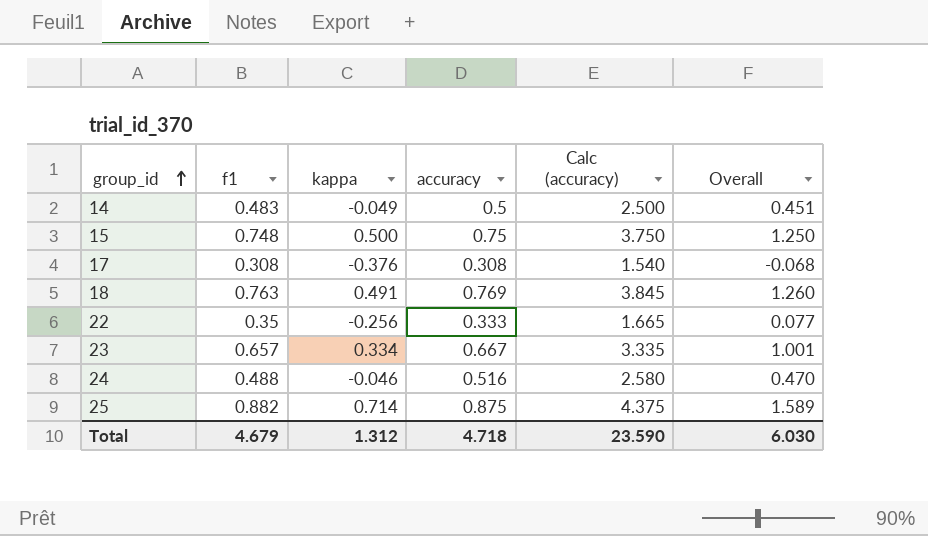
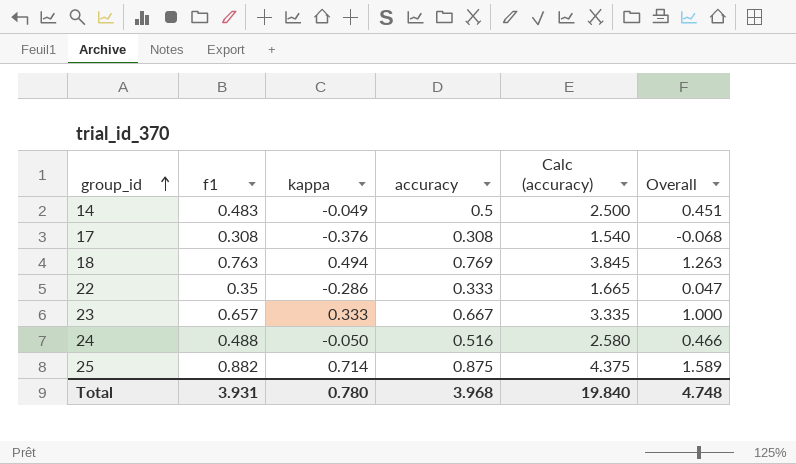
row 15: 0.748 | 0.500 | 0.75 | 3.750 | 1.250 -> none
18 | kappa: 0.491 -> 0.494
18 | Overall: 1.260 -> 1.263
22 | kappa: -0.256 -> -0.286
22 | Overall: 0.077 -> 0.047
23 | kappa: 0.334 -> 0.333
23 | Overall: 1.001 -> 1.000
24 | kappa: -0.046 -> -0.050
24 | Overall: 0.470 -> 0.466
Total | f1: 4.679 -> 3.931
Total | kappa: 1.312 -> 0.780
Total | accuracy: 4.718 -> 3.968
Total | Calc (accuracy): 23.590 -> 19.840
Total | Overall: 6.030 -> 4.748

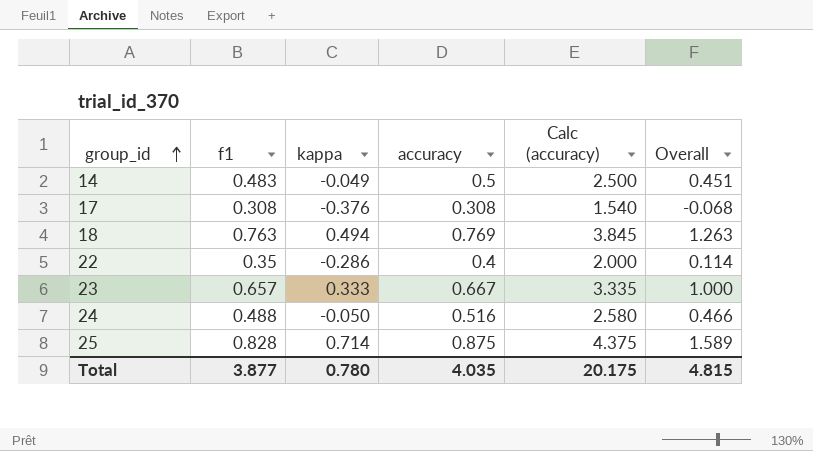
22 | accuracy: 0.333 -> 0.4
22 | Calc (accuracy): 1.665 -> 2.000
22 | Overall: 0.047 -> 0.114
25 | f1: 0.882 -> 0.828
Total | f1: 3.931 -> 3.877
Total | accuracy: 3.968 -> 4.035
Total | Calc (accuracy): 19.840 -> 20.175
Total | Overall: 4.748 -> 4.815

